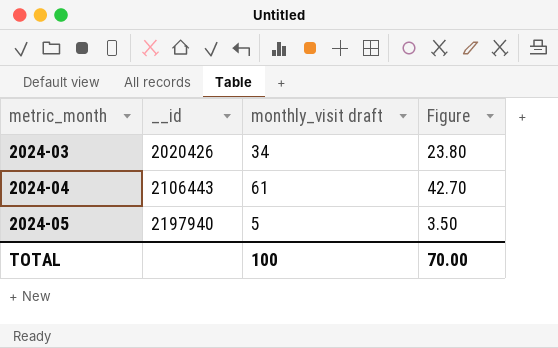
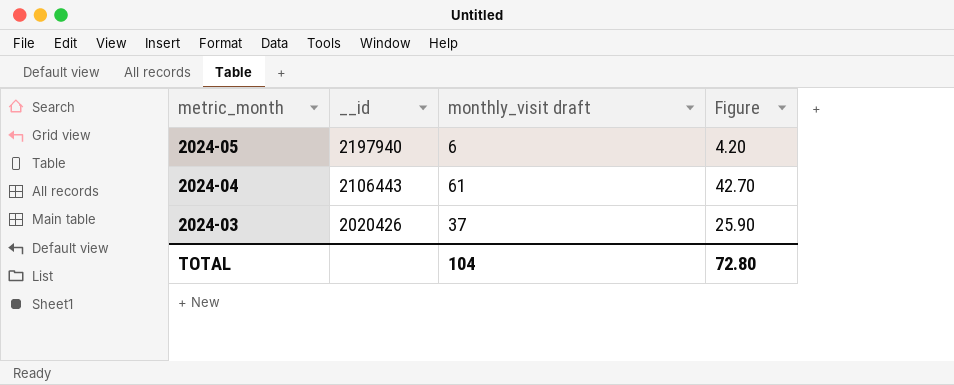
row order: metric_month ascending -> metric_month descending
2024-05 | monthly_visit draft: 5 -> 6
2024-05 | Figure: 3.50 -> 4.20
2024-03 | monthly_visit draft: 34 -> 37
2024-03 | Figure: 23.80 -> 25.90
TOTAL | monthly_visit draft: 100 -> 104
TOTAL | Figure: 70.00 -> 72.80

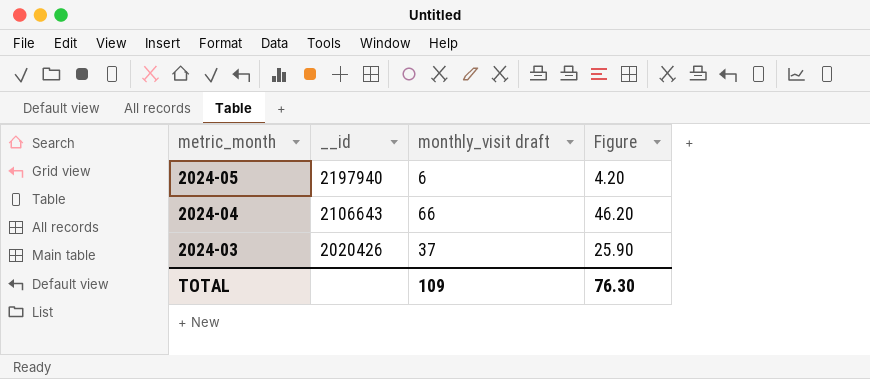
2024-04 | __id: 2106443 -> 2106643
2024-04 | monthly_visit draft: 61 -> 66
2024-04 | Figure: 42.70 -> 46.20
TOTAL | monthly_visit draft: 104 -> 109
TOTAL | Figure: 72.80 -> 76.30

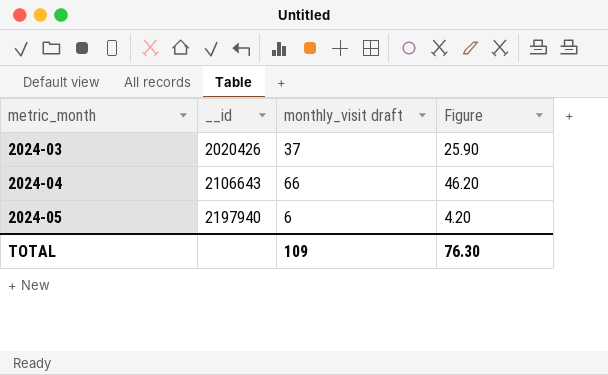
row order: metric_month descending -> metric_month ascending

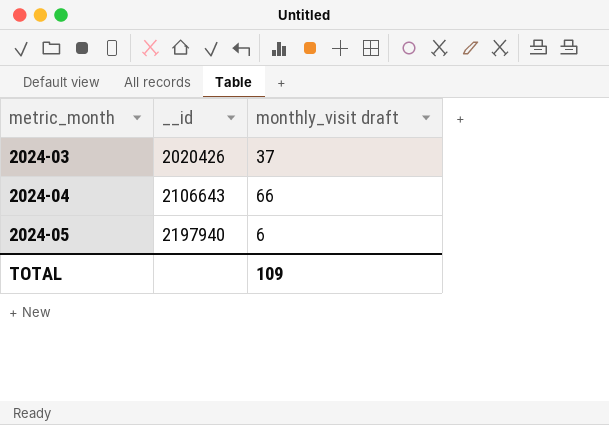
column Figure | formula: [monthly_visit draft] * 0.7 -> none

